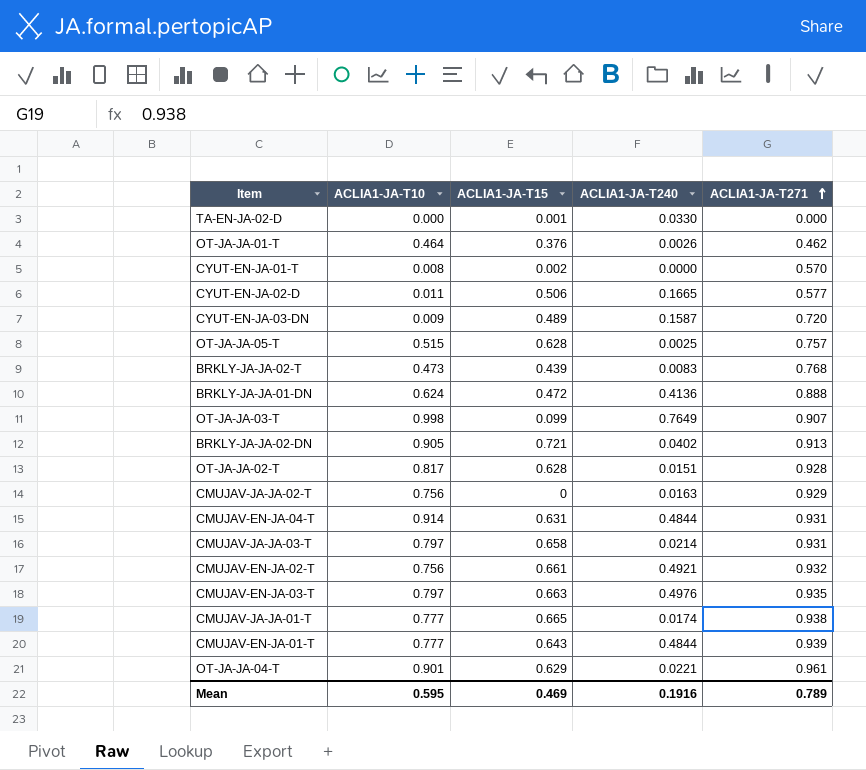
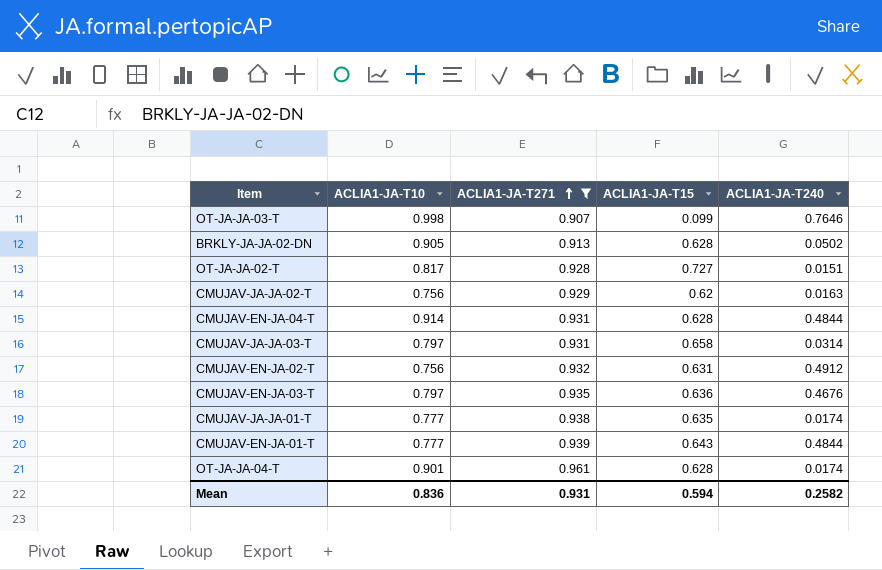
filter: none -> ACLIA1-JA-T271 >= 0.907
column ACLIA1-JA-T271 | position: 5 -> 3
OT-JA-JA-03-T | ACLIA1-JA-T240: 0.7649 -> 0.7646
BRKLY-JA-JA-02-DN | ACLIA1-JA-T15: 0.721 -> 0.628
BRKLY-JA-JA-02-DN | ACLIA1-JA-T240: 0.0402 -> 0.0502
OT-JA-JA-02-T | ACLIA1-JA-T15: 0.628 -> 0.727
CMUJAV-JA-JA-02-T | ACLIA1-JA-T15: 0 -> 0.62
CMUJAV-EN-JA-04-T | ACLIA1-JA-T15: 0.631 -> 0.628
CMUJAV-JA-JA-03-T | ACLIA1-JA-T240: 0.0214 -> 0.0314
CMUJAV-EN-JA-02-T | ACLIA1-JA-T15: 0.661 -> 0.631
CMUJAV-EN-JA-02-T | ACLIA1-JA-T240: 0.4921 -> 0.4912
CMUJAV-EN-JA-03-T | ACLIA1-JA-T15: 0.663 -> 0.636
CMUJAV-EN-JA-03-T | ACLIA1-JA-T240: 0.4976 -> 0.4676
CMUJAV-JA-JA-01-T | ACLIA1-JA-T15: 0.665 -> 0.635
OT-JA-JA-04-T | ACLIA1-JA-T15: 0.629 -> 0.628
OT-JA-JA-04-T | ACLIA1-JA-T240: 0.0221 -> 0.0174
Mean | ACLIA1-JA-T10: 0.595 -> 0.836
Mean | ACLIA1-JA-T271: 0.789 -> 0.931
Mean | ACLIA1-JA-T15: 0.469 -> 0.594
Mean | ACLIA1-JA-T240: 0.1916 -> 0.2582

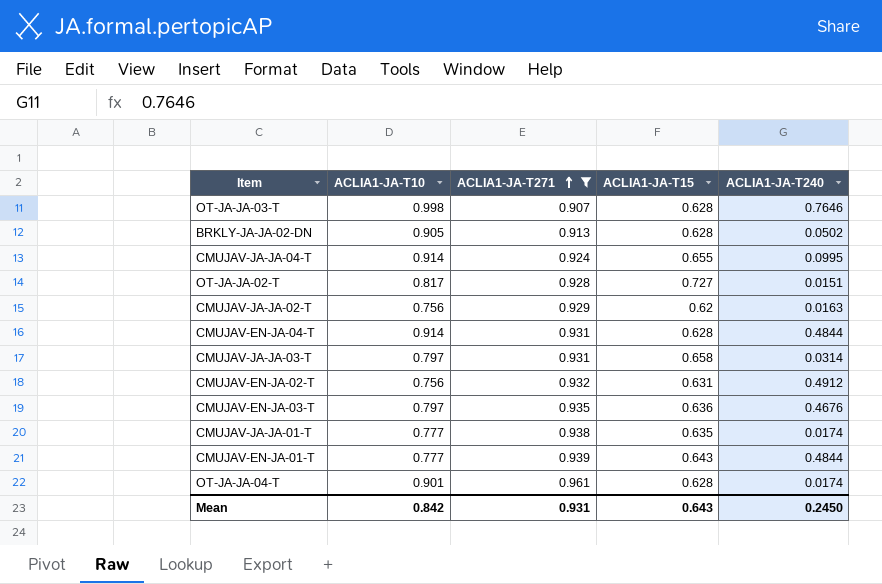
OT-JA-JA-03-T | ACLIA1-JA-T15: 0.099 -> 0.628
row CMUJAV-JA-JA-04-T: none -> 0.914 | 0.924 | 0.655 | 0.0995
Mean | ACLIA1-JA-T10: 0.836 -> 0.842
Mean | ACLIA1-JA-T15: 0.594 -> 0.643
Mean | ACLIA1-JA-T240: 0.2582 -> 0.2450

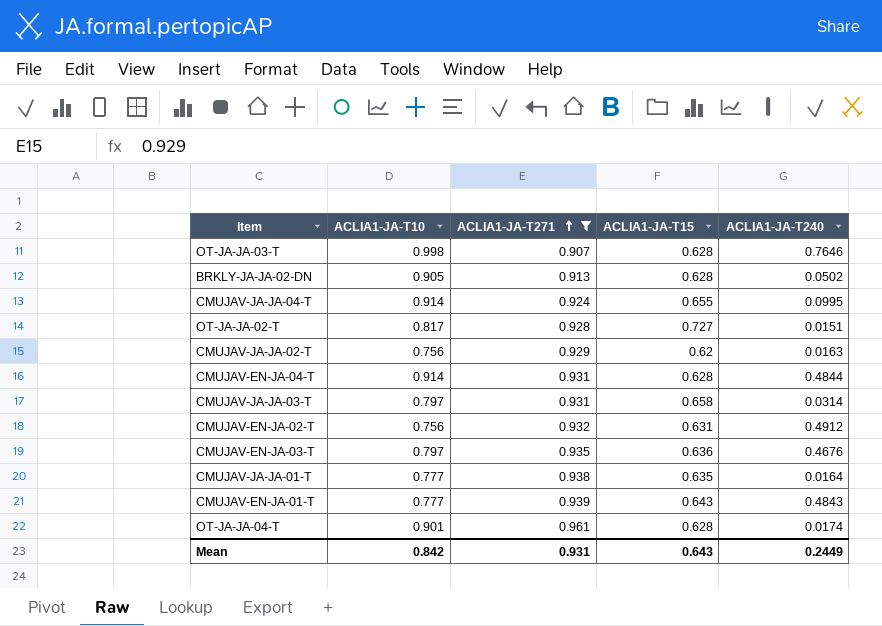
CMUJAV-JA-JA-01-T | ACLIA1-JA-T240: 0.0174 -> 0.0164
CMUJAV-EN-JA-01-T | ACLIA1-JA-T240: 0.4844 -> 0.4843
Mean | ACLIA1-JA-T240: 0.2450 -> 0.2449

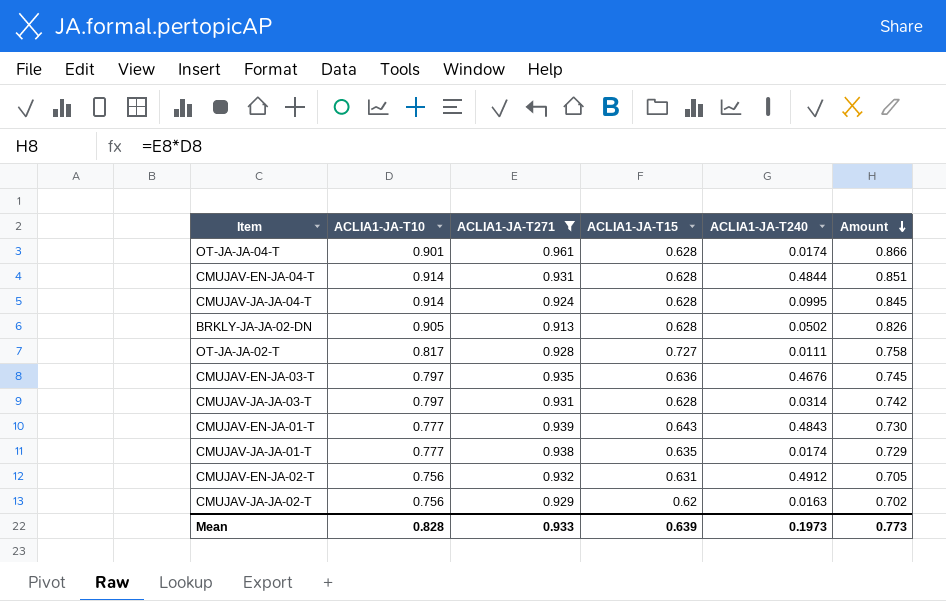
row order: ACLIA1-JA-T271 ascending -> Amount descending
column Amount | formula: none -> [ACLIA1-JA-T10] * [ACLIA1-JA-T271]
row OT-JA-JA-03-T: 0.998 | 0.907 | 0.628 | 0.7646 -> none
CMUJAV-JA-JA-04-T | ACLIA1-JA-T15: 0.655 -> 0.628
OT-JA-JA-02-T | ACLIA1-JA-T240: 0.0151 -> 0.0111
CMUJAV-JA-JA-03-T | ACLIA1-JA-T15: 0.658 -> 0.628
CMUJAV-JA-JA-01-T | ACLIA1-JA-T240: 0.0164 -> 0.0174
Mean | ACLIA1-JA-T10: 0.842 -> 0.828
Mean | ACLIA1-JA-T271: 0.931 -> 0.933
Mean | ACLIA1-JA-T15: 0.643 -> 0.639
Mean | ACLIA1-JA-T240: 0.2449 -> 0.1973

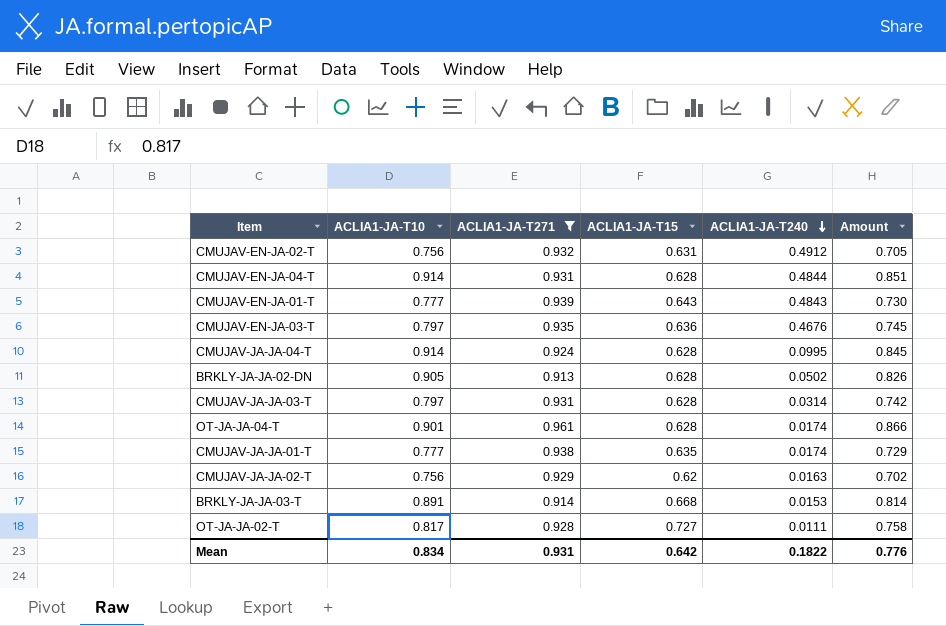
row order: Amount descending -> ACLIA1-JA-T240 descending
row BRKLY-JA-JA-03-T: none -> 0.891 | 0.914 | 0.668 | 0.0153 | 0.814
Mean | ACLIA1-JA-T10: 0.828 -> 0.834
Mean | ACLIA1-JA-T271: 0.933 -> 0.931
Mean | ACLIA1-JA-T15: 0.639 -> 0.642
Mean | ACLIA1-JA-T240: 0.1973 -> 0.1822
Mean | Amount: 0.773 -> 0.776

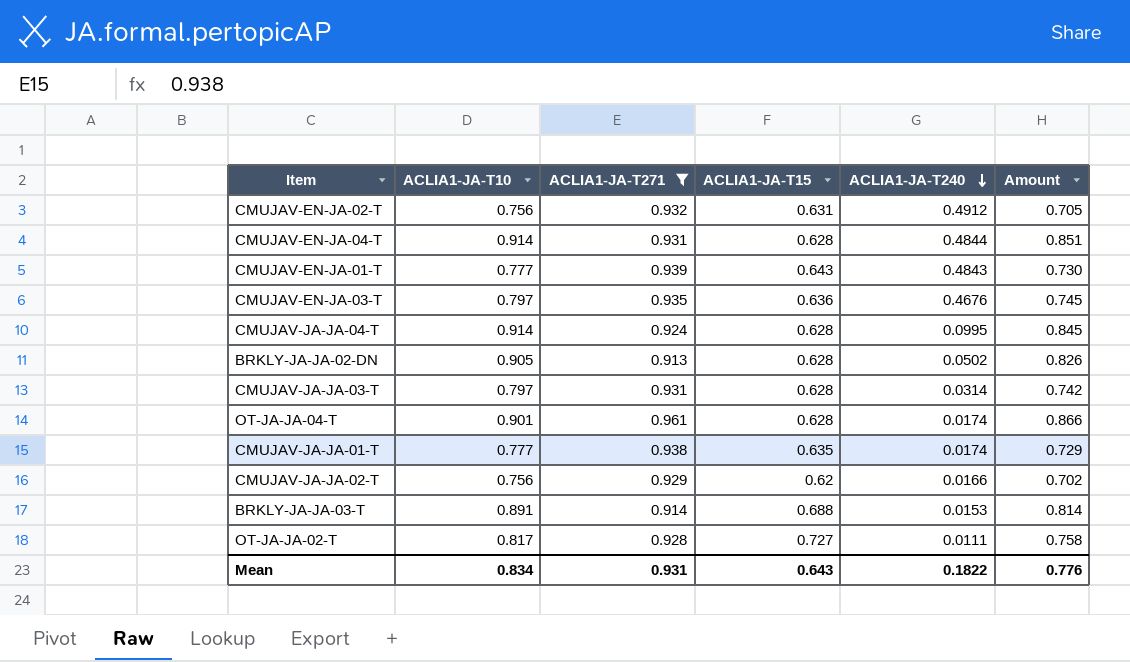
CMUJAV-JA-JA-02-T | ACLIA1-JA-T240: 0.0163 -> 0.0166
BRKLY-JA-JA-03-T | ACLIA1-JA-T15: 0.668 -> 0.688
Mean | ACLIA1-JA-T15: 0.642 -> 0.643

